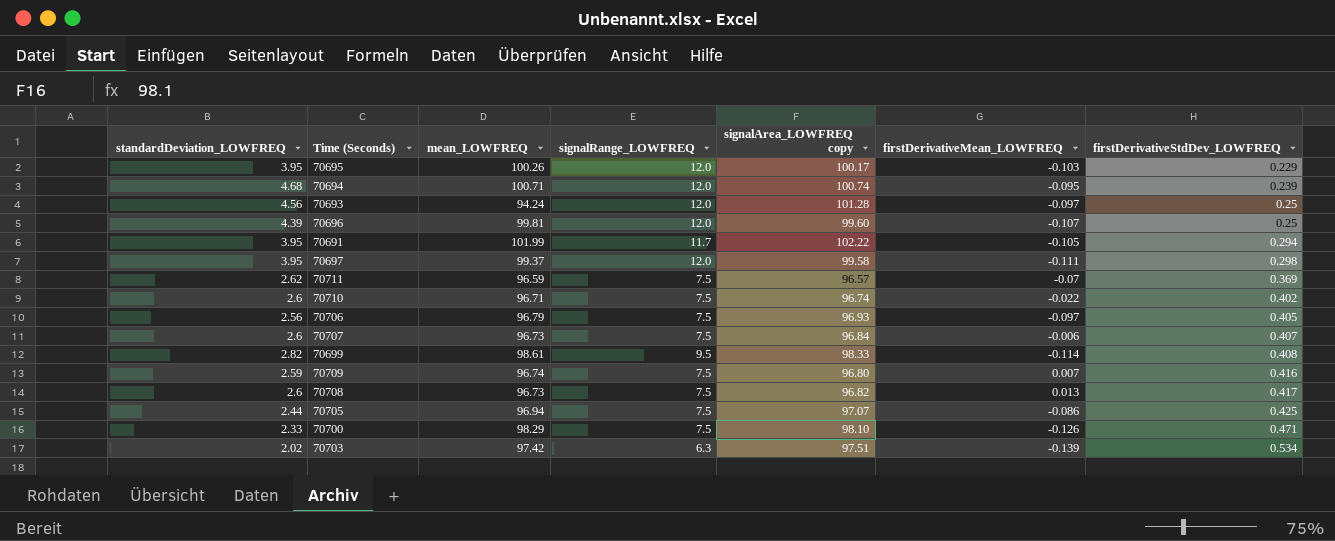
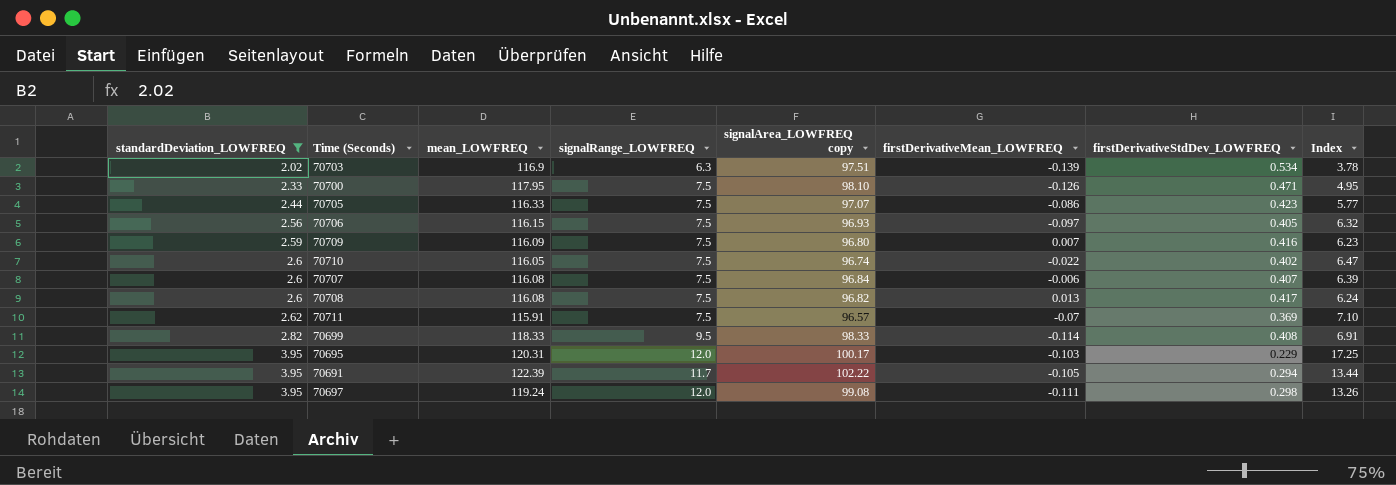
filter: none -> standardDeviation_LOWFREQ <= 3.95
row order: firstDerivativeStdDev_LOWFREQ ascending -> standardDeviation_LOWFREQ ascending
column Index | formula: none -> [standardDeviation_LOWFREQ] / [firstDerivativeStdDev_LOWFREQ]
70703 | mean_LOWFREQ: 97.42 -> 116.9
70700 | mean_LOWFREQ: 98.29 -> 117.95
70705 | mean_LOWFREQ: 96.94 -> 116.33
70705 | firstDerivativeStdDev_LOWFREQ: 0.425 -> 0.423
70706 | mean_LOWFREQ: 96.79 -> 116.15
70709 | mean_LOWFREQ: 96.74 -> 116.09
70710 | mean_LOWFREQ: 96.71 -> 116.05
70707 | mean_LOWFREQ: 96.73 -> 116.08
70708 | mean_LOWFREQ: 96.73 -> 116.08
70711 | mean_LOWFREQ: 96.59 -> 115.91
70699 | mean_LOWFREQ: 98.61 -> 118.33
70695 | mean_LOWFREQ: 100.26 -> 120.31
70691 | mean_LOWFREQ: 101.99 -> 122.39
70697 | mean_LOWFREQ: 99.37 -> 119.24
70697 | signalArea_LOWFREQ copy: 99.58 -> 99.08

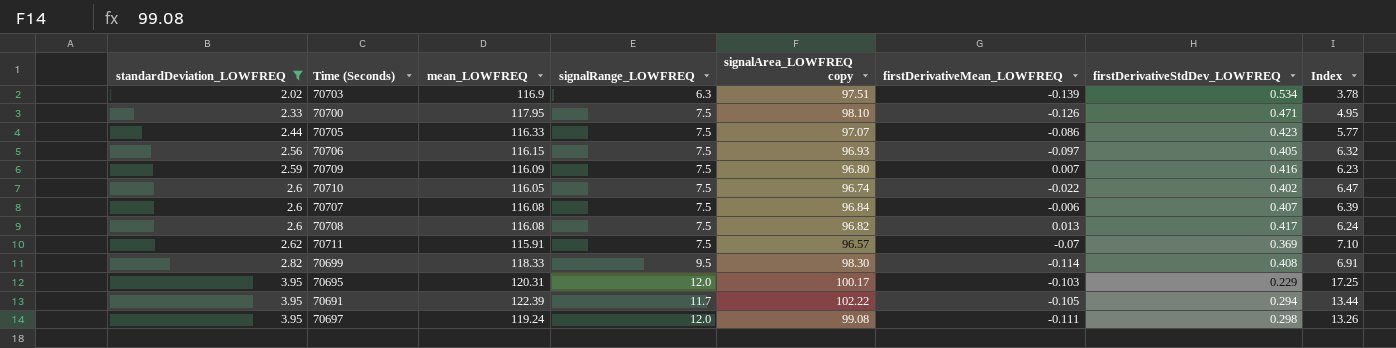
70699 | signalArea_LOWFREQ copy: 98.33 -> 98.30

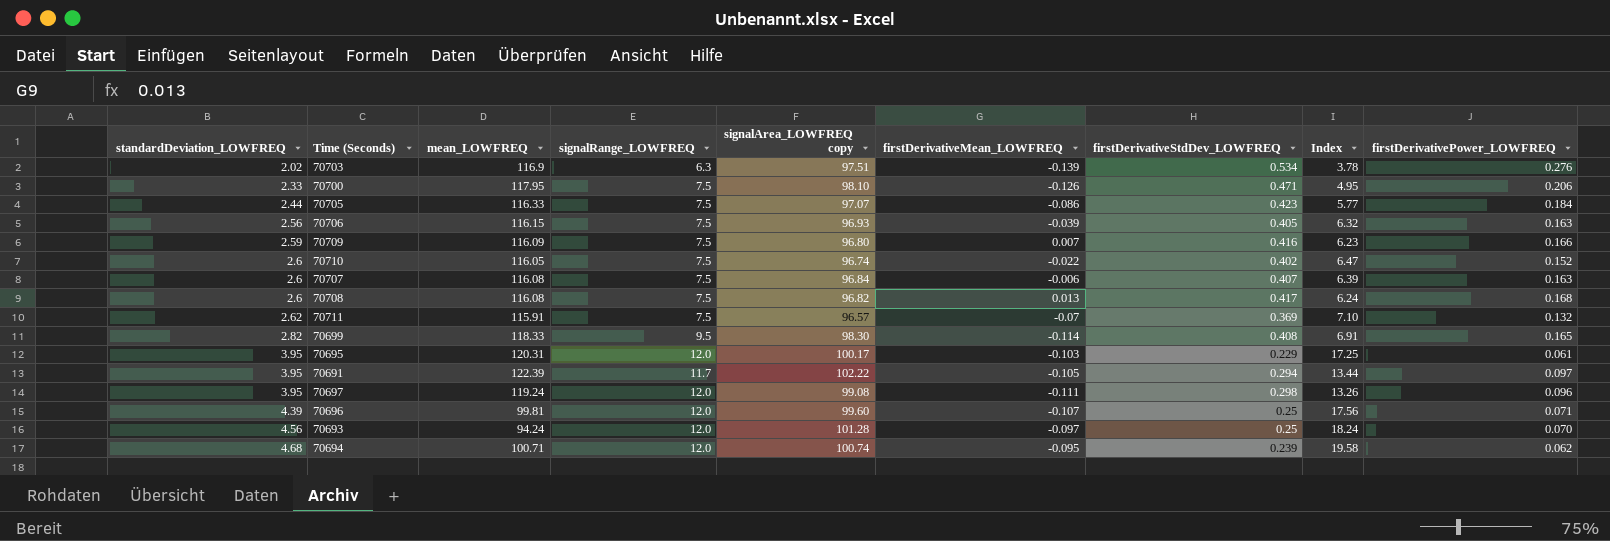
filter: standardDeviation_LOWFREQ <= 3.95 -> none
column firstDerivativePower_LOWFREQ | position: none -> 9
70706 | firstDerivativeMean_LOWFREQ: -0.097 -> -0.039

